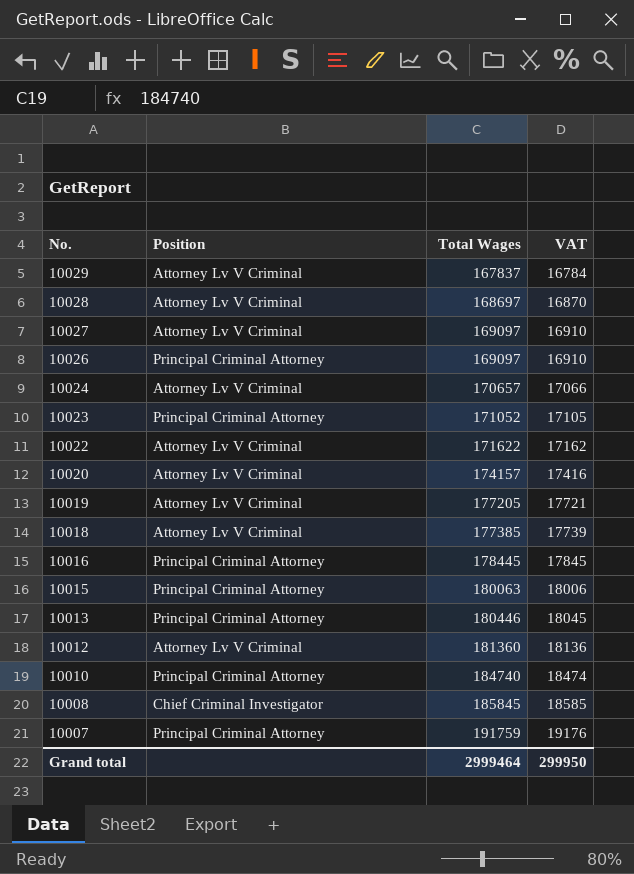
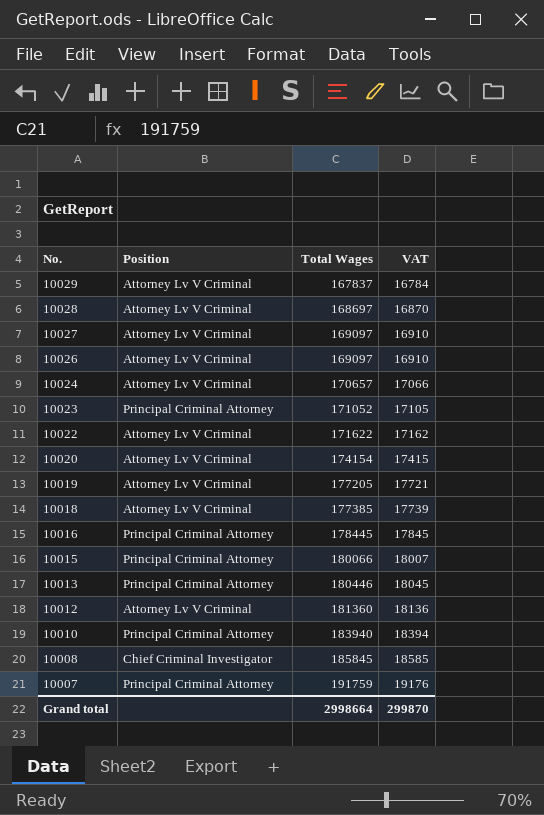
10026 | Position: Principal Criminal Attorney -> Attorney Lv V Criminal
10020 | Total Wages: 174157 -> 174154
10020 | VAT: 17416 -> 17415
10015 | Total Wages: 180063 -> 180066
10015 | VAT: 18006 -> 18007
10010 | Total Wages: 184740 -> 183940
10010 | VAT: 18474 -> 18394
Grand total | Total Wages: 2999464 -> 2998664
Grand total | VAT: 299950 -> 299870

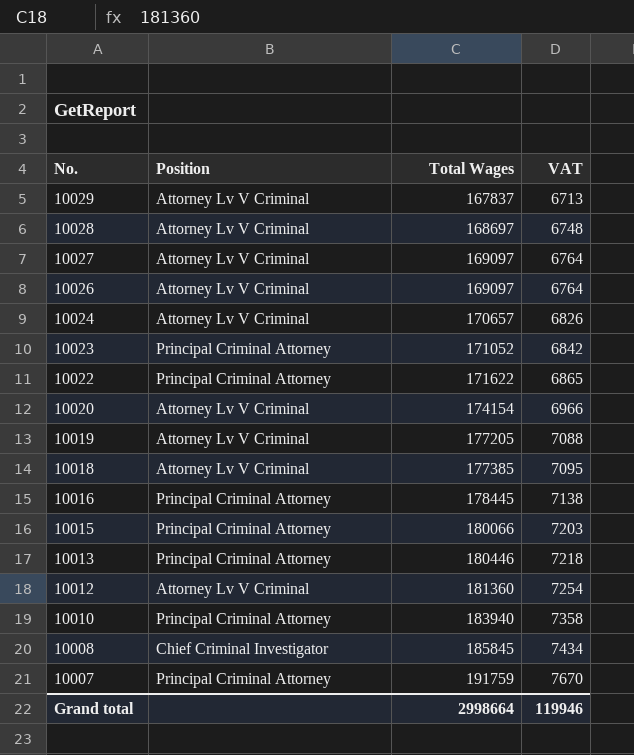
column VAT | formula: [Total Wages] * 0.1 -> [Total Wages] * 0.04
10022 | Position: Attorney Lv V Criminal -> Principal Criminal Attorney
Grand total | VAT: 299870 -> 119946

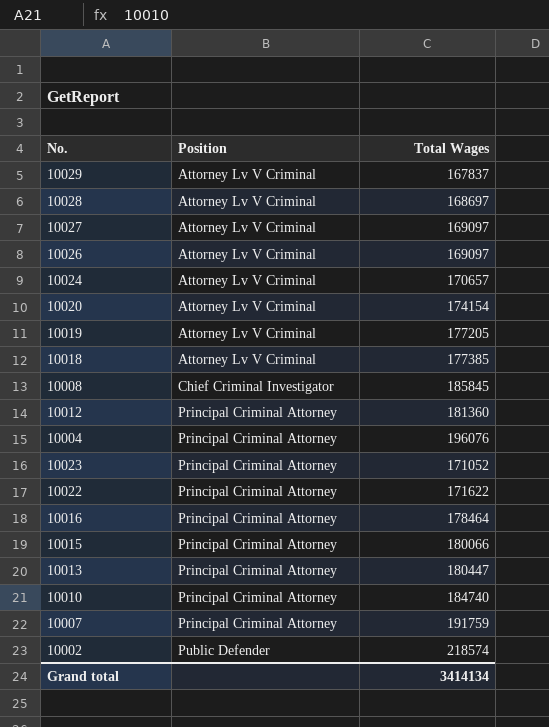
row order: No. descending -> Position ascending
column VAT | formula: [Total Wages] * 0.04 -> none
10012 | Position: Attorney Lv V Criminal -> Principal Criminal Attorney
row 10004: none -> Principal Criminal Attorney | 196076
10016 | Total Wages: 178445 -> 178464
10013 | Total Wages: 180446 -> 180447
10010 | Total Wages: 183940 -> 184740
row 10002: none -> Public Defender | 218574
Grand total | Total Wages: 2998664 -> 3414134

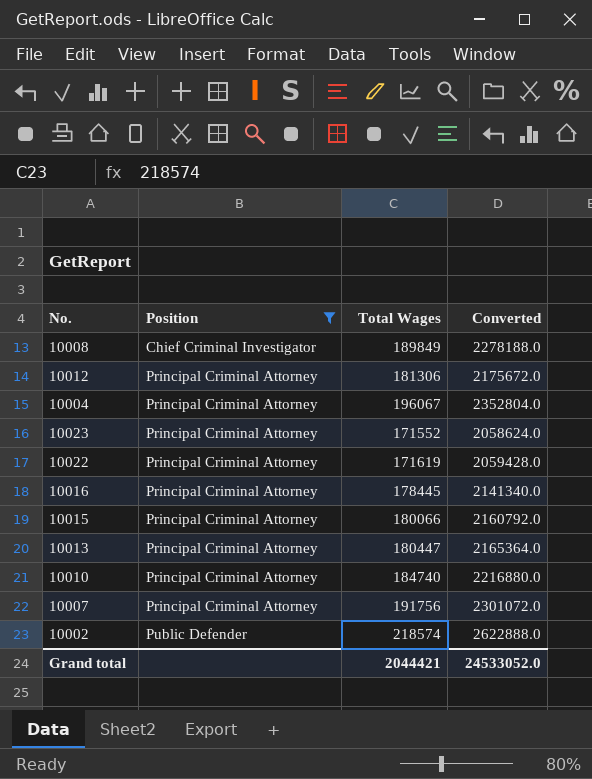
filter: none -> Position != Attorney Lv V Criminal
column Converted | formula: none -> [Total Wages] * 12
10008 | Total Wages: 185845 -> 189849
10012 | Total Wages: 181360 -> 181306
10004 | Total Wages: 196076 -> 196067
10023 | Total Wages: 171052 -> 171552
10022 | Total Wages: 171622 -> 171619
10016 | Total Wages: 178464 -> 178445
10007 | Total Wages: 191759 -> 191756
Grand total | Total Wages: 3414134 -> 2044421

